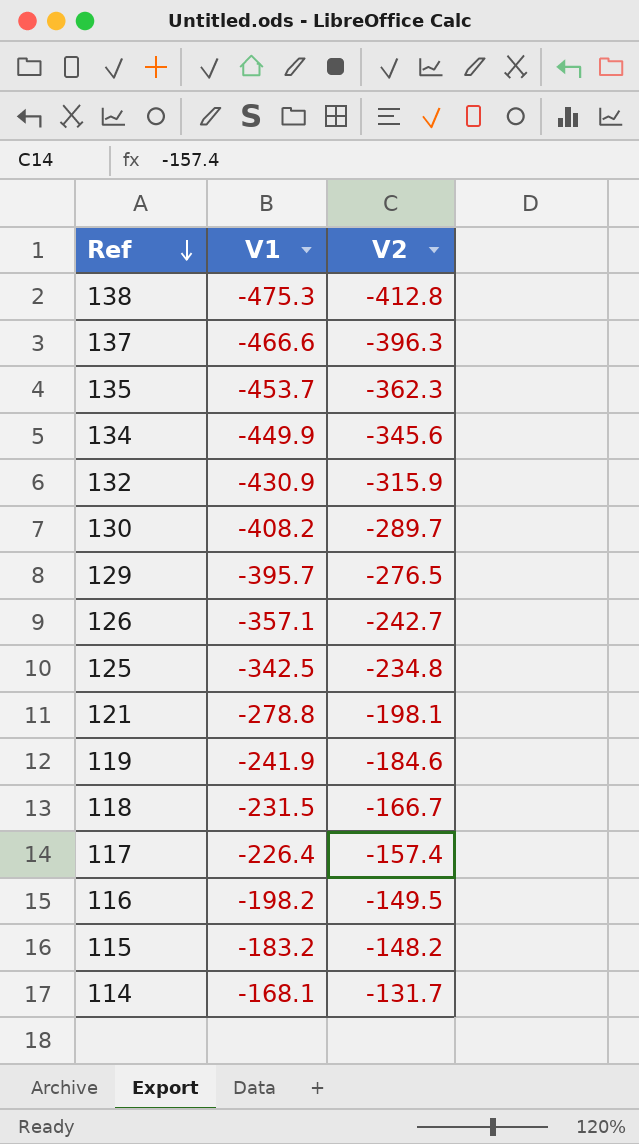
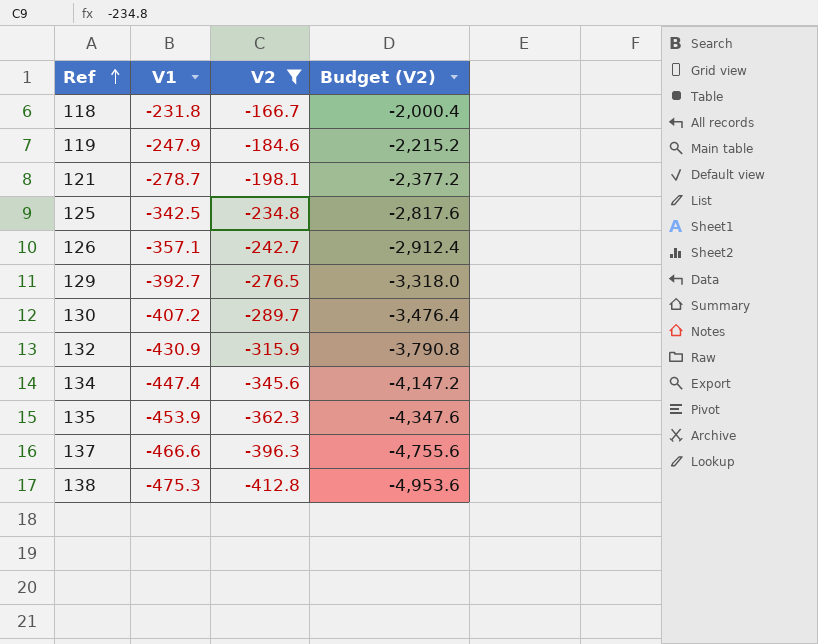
filter: none -> V2 <= -166.7
row order: Ref descending -> Ref ascending
column Budget (V2) | formula: none -> [V2] * 12
118 | V1: -231.5 -> -231.8
119 | V1: -241.9 -> -247.9
121 | V1: -278.8 -> -278.7
129 | V1: -395.7 -> -392.7
130 | V1: -408.2 -> -407.2
134 | V1: -449.9 -> -447.4
135 | V1: -453.7 -> -453.9

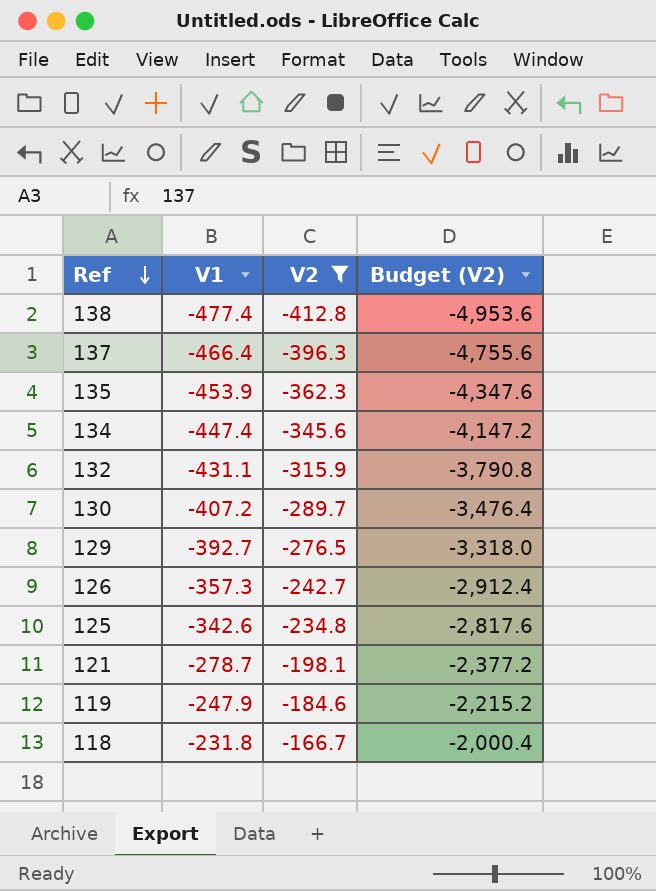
row order: Ref ascending -> Ref descending
138 | V1: -475.3 -> -477.4
137 | V1: -466.6 -> -466.4
132 | V1: -430.9 -> -431.1
126 | V1: -357.1 -> -357.3
125 | V1: -342.5 -> -342.6

